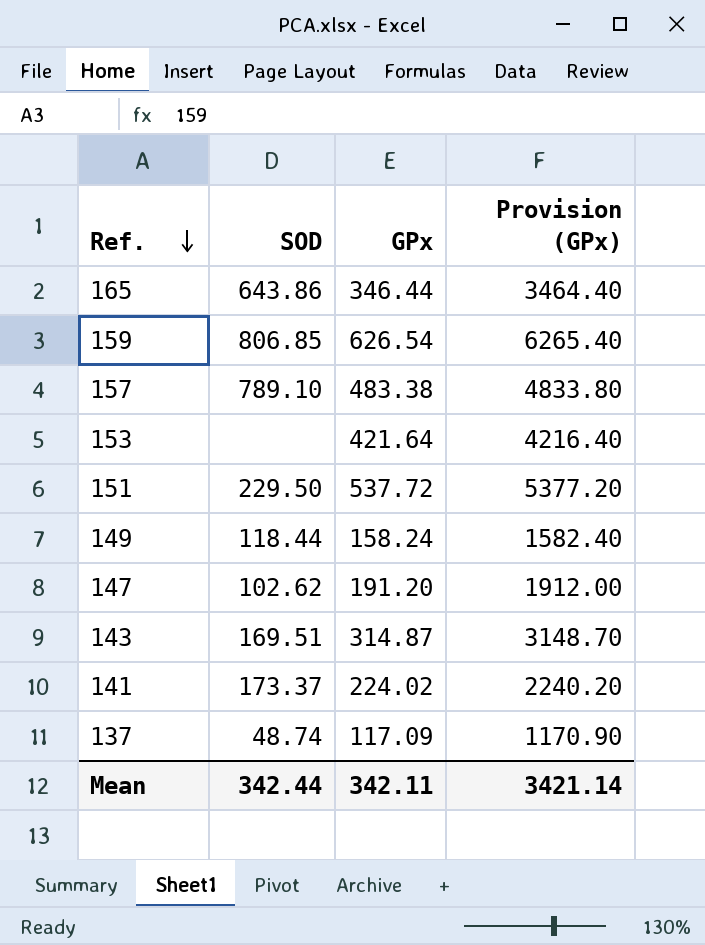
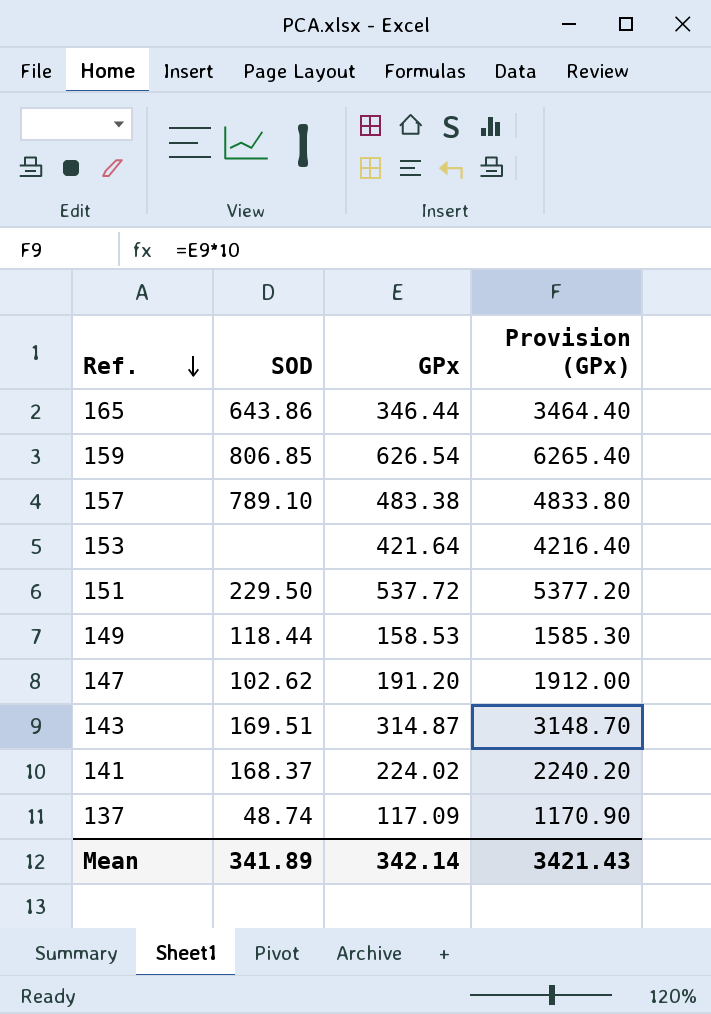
149 | GPx: 158.24 -> 158.53
149 | Provision (GPx): 1582.40 -> 1585.30
141 | SOD: 173.37 -> 168.37
Mean | SOD: 342.44 -> 341.89
Mean | GPx: 342.11 -> 342.14
Mean | Provision (GPx): 3421.14 -> 3421.43

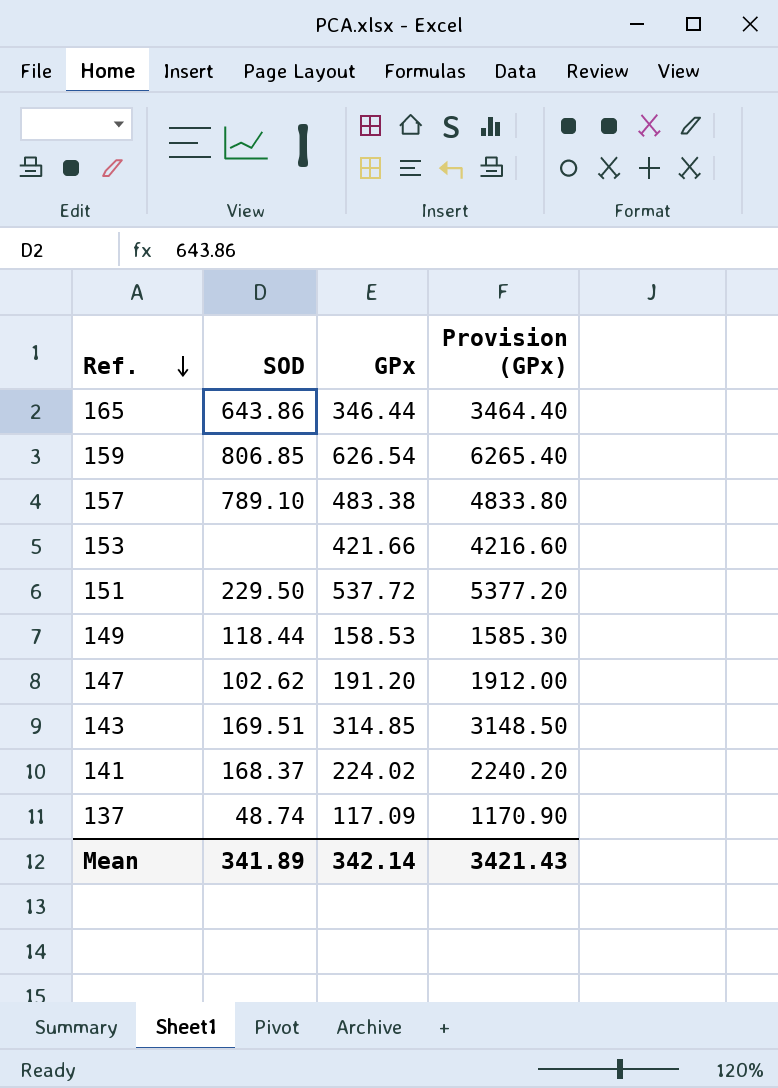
153 | GPx: 421.64 -> 421.66
153 | Provision (GPx): 4216.40 -> 4216.60
143 | GPx: 314.87 -> 314.85
143 | Provision (GPx): 3148.70 -> 3148.50

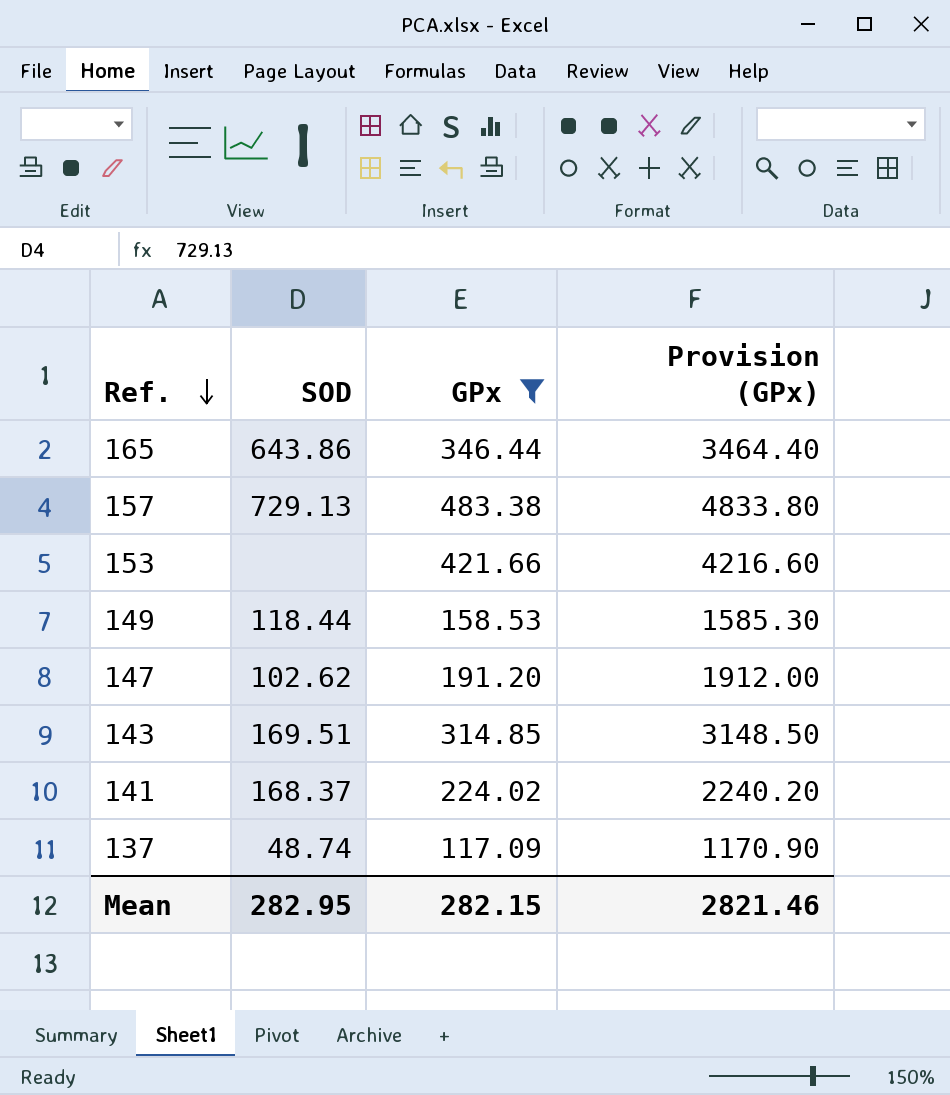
filter: none -> GPx <= 483.38
157 | SOD: 789.10 -> 729.13
Mean | SOD: 341.89 -> 282.95
Mean | GPx: 342.14 -> 282.15
Mean | Provision (GPx): 3421.43 -> 2821.46

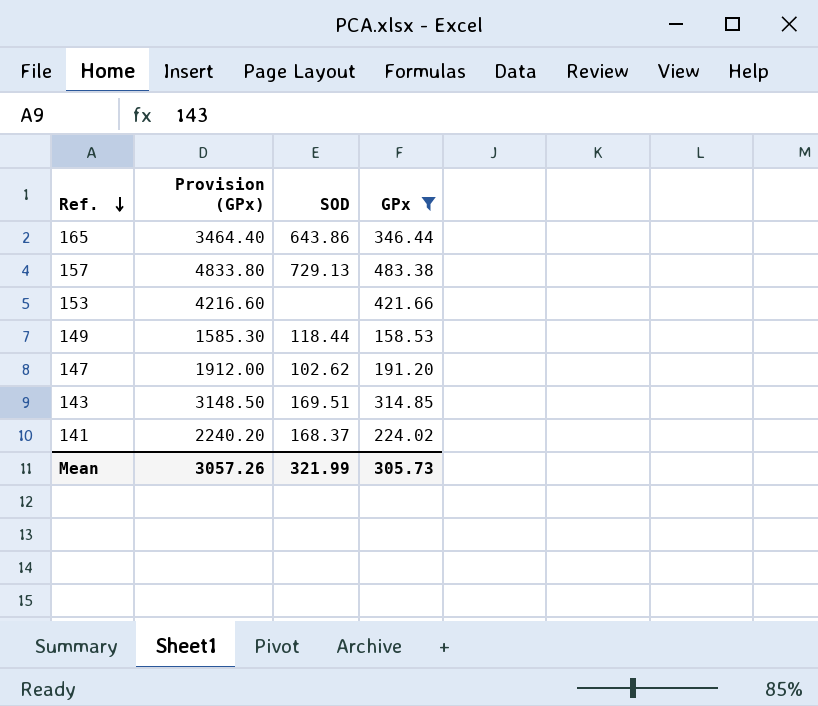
column Provision (GPx) | position: 4 -> 2
row 137: 48.74 | 117.09 | 1170.90 -> none
Mean | Provision (GPx): 2821.46 -> 3057.26
Mean | SOD: 282.95 -> 321.99
Mean | GPx: 282.15 -> 305.73

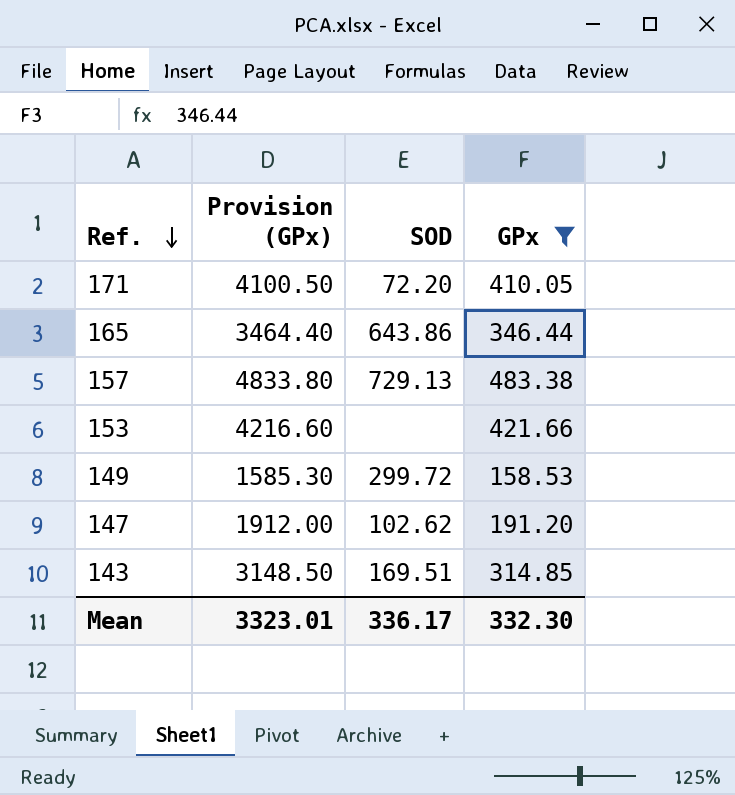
row 141: 2240.20 | 168.37 | 224.02 -> none
row 171: none -> 4100.50 | 72.20 | 410.05
149 | SOD: 118.44 -> 299.72
Mean | Provision (GPx): 3057.26 -> 3323.01
Mean | SOD: 321.99 -> 336.17
Mean | GPx: 305.73 -> 332.30

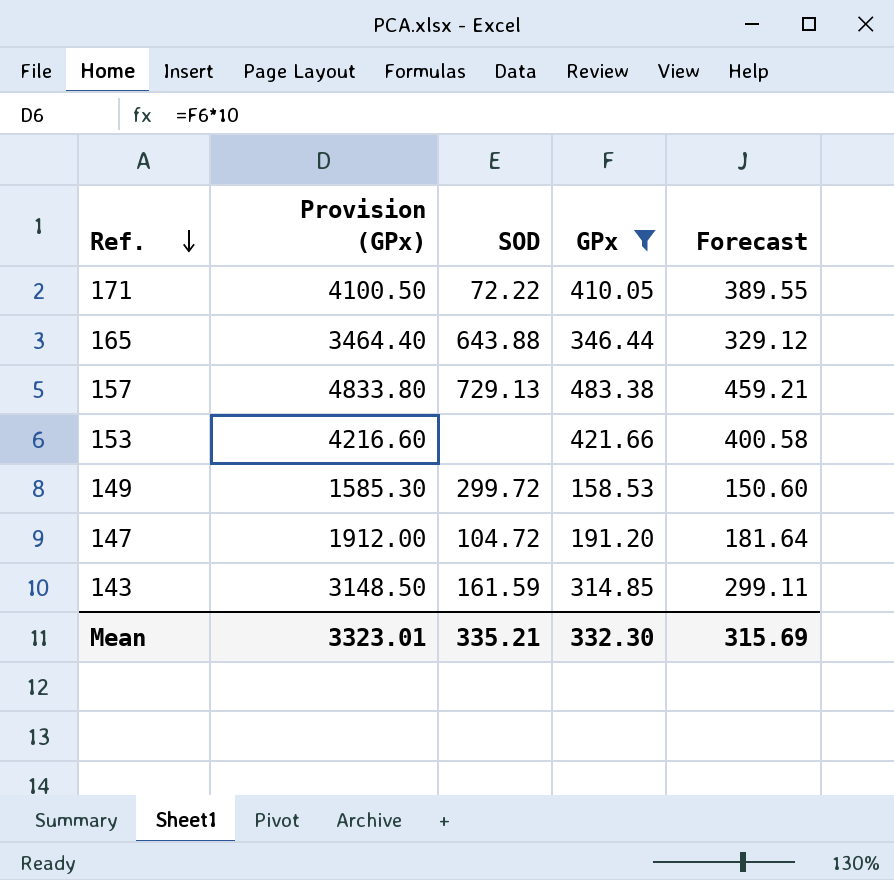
column Forecast | formula: none -> [GPx] * 0.95
171 | SOD: 72.20 -> 72.22
165 | SOD: 643.86 -> 643.88
147 | SOD: 102.62 -> 104.72
143 | SOD: 169.51 -> 161.59
Mean | SOD: 336.17 -> 335.21

